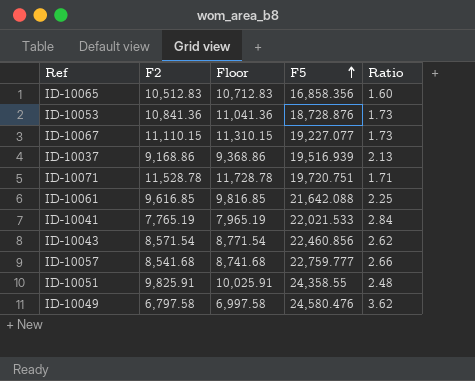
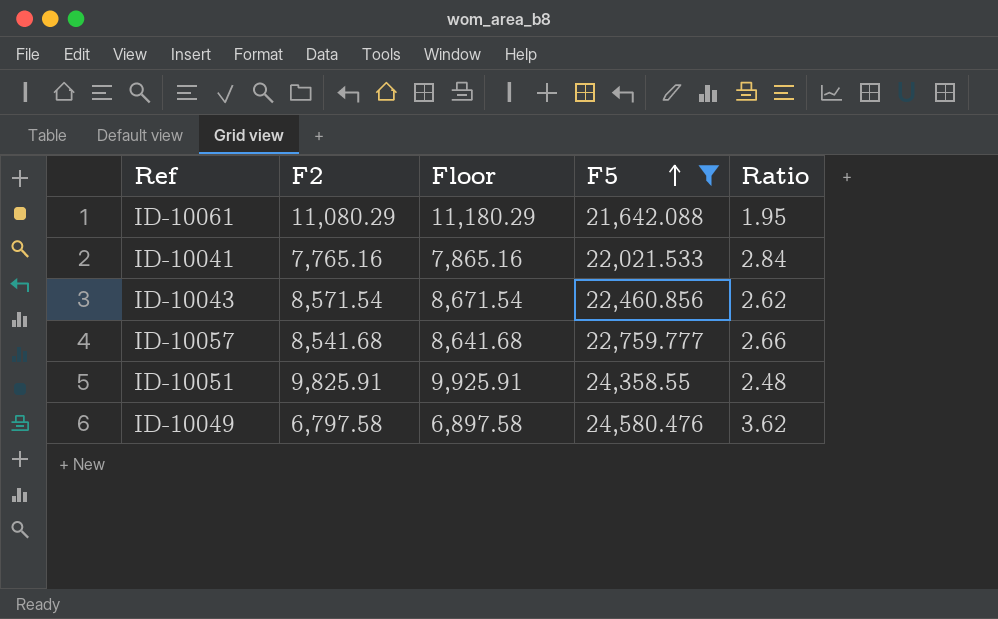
filter: none -> F5 >= 21,642.088
column Floor | formula: [F2] + 200 -> [F2] + 100
ID-10061 | F2: 9,616.85 -> 11,080.29
ID-10061 | Ratio: 2.25 -> 1.95
ID-10041 | F2: 7,765.19 -> 7,765.16

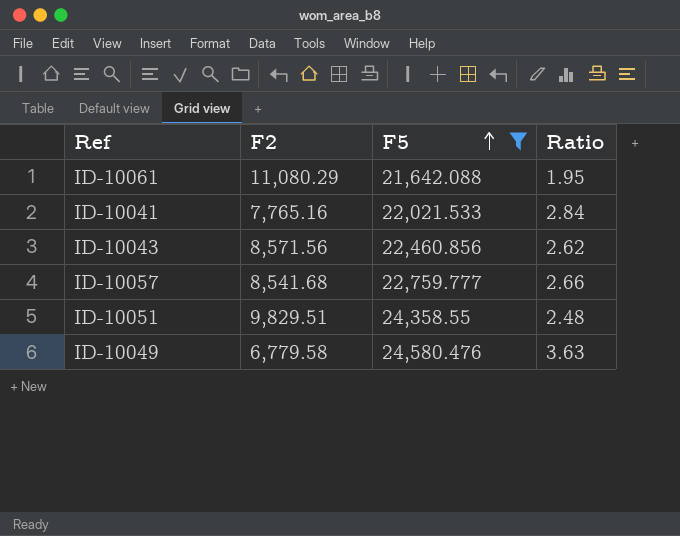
column Floor | formula: [F2] + 100 -> none
ID-10043 | F2: 8,571.54 -> 8,571.56
ID-10051 | F2: 9,825.91 -> 9,829.51
ID-10049 | F2: 6,797.58 -> 6,779.58
ID-10049 | Ratio: 3.62 -> 3.63

